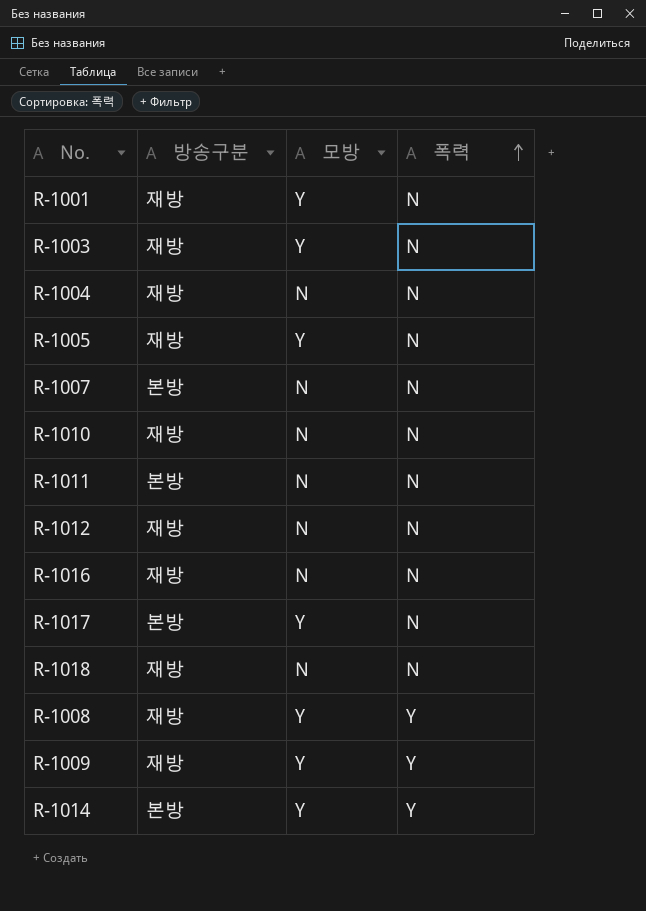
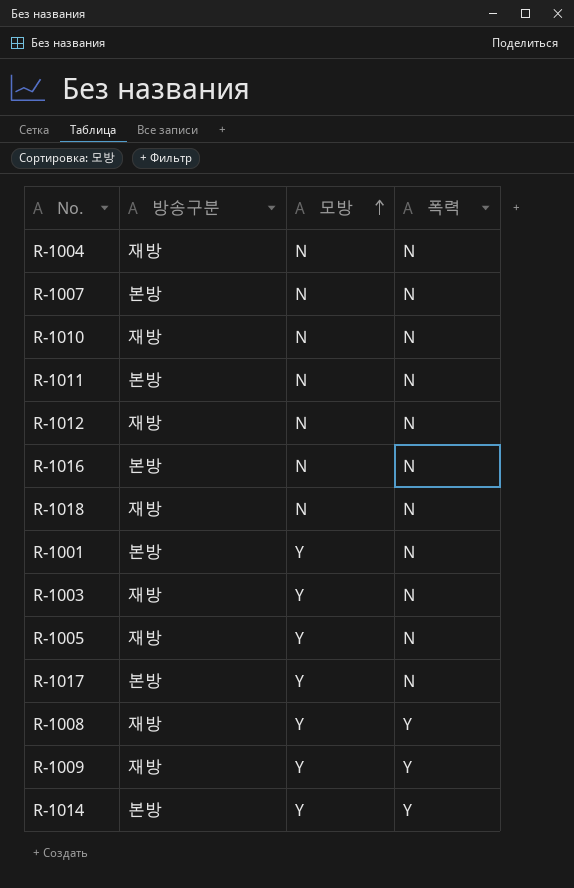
row order: 폭력 ascending -> 모방 ascending
R-1016 | 방송구분: 재방 -> 본방
R-1001 | 방송구분: 재방 -> 본방

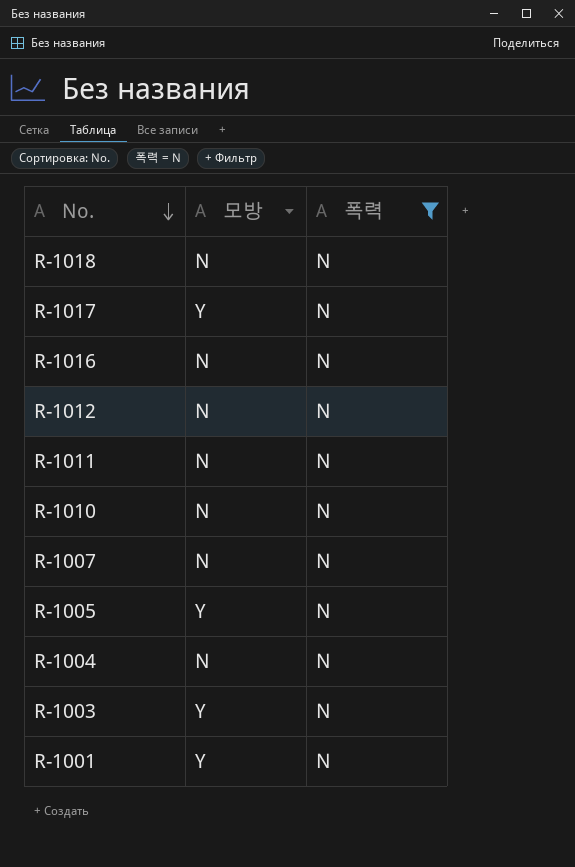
filter: none -> 폭력 = N
row order: 모방 ascending -> No. descending
column 방송구분 | position: 2 -> none

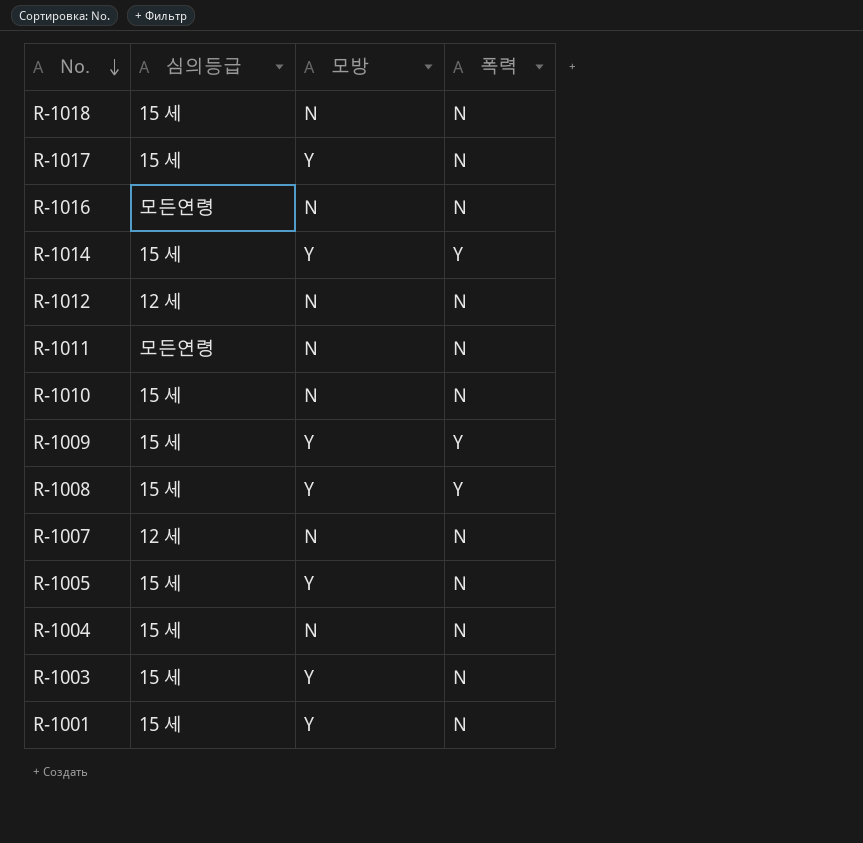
filter: 폭력 = N -> none
column 심의등급 | position: none -> 2

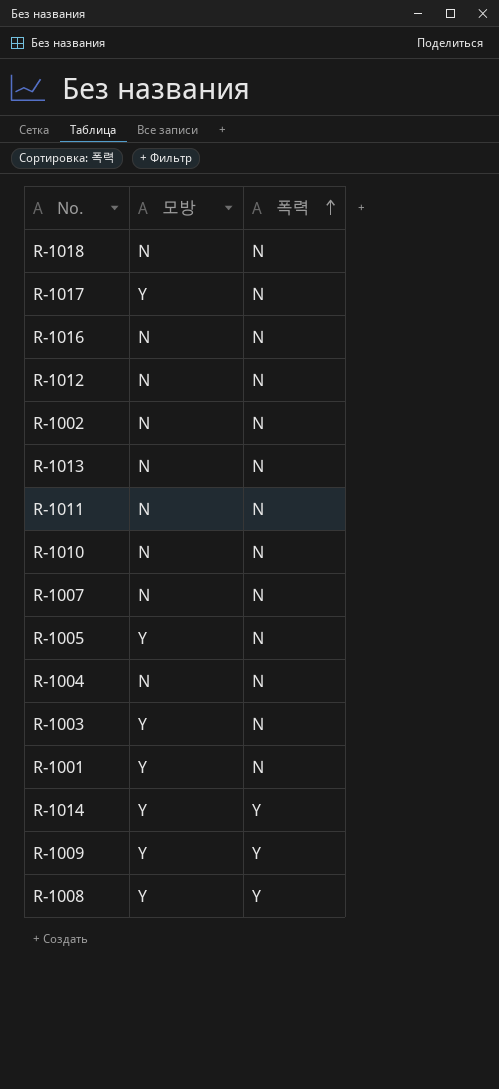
row order: No. descending -> 폭력 ascending
column 심의등급 | position: 2 -> none
row R-1002: none -> N | N
row R-1013: none -> N | N

